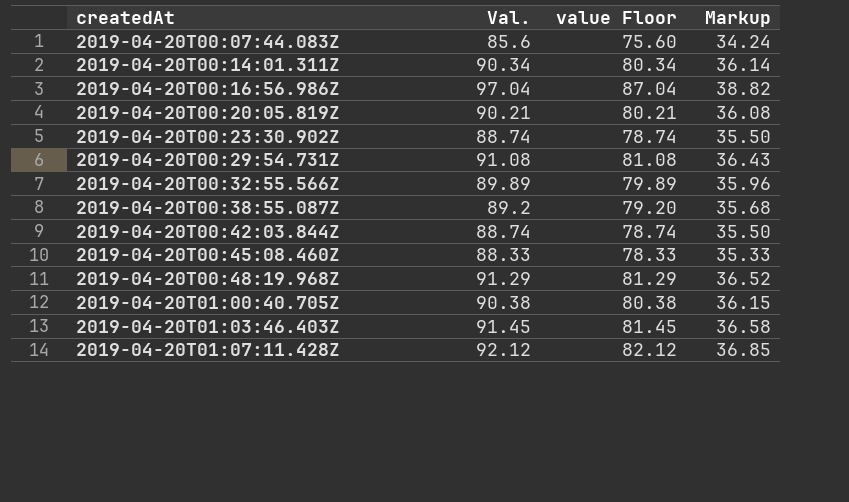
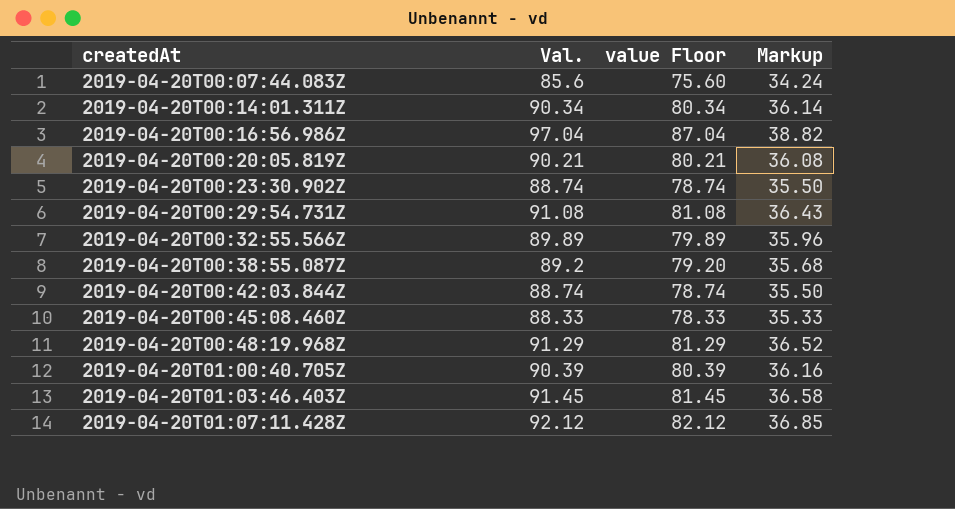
2019-04-20T01:00:40.705Z | Val.: 90.38 -> 90.39
2019-04-20T01:00:40.705Z | value Floor: 80.38 -> 80.39
2019-04-20T01:00:40.705Z | Markup: 36.15 -> 36.16

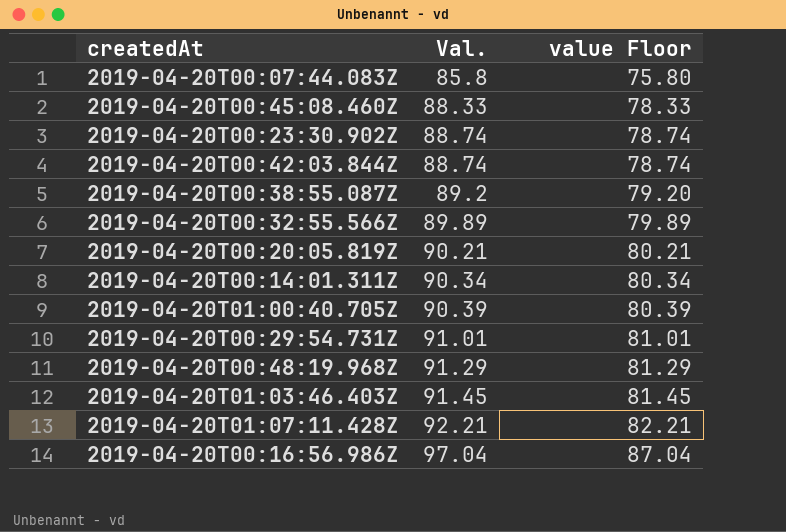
row order: createdAt ascending -> Val. ascending
column Markup | formula: [Val.] * 0.4 -> none
2019-04-20T00:07:44.083Z | Val.: 85.6 -> 85.8
2019-04-20T00:07:44.083Z | value Floor: 75.60 -> 75.80
2019-04-20T00:29:54.731Z | Val.: 91.08 -> 91.01
2019-04-20T00:29:54.731Z | value Floor: 81.08 -> 81.01
2019-04-20T01:07:11.428Z | Val.: 92.12 -> 92.21
2019-04-20T01:07:11.428Z | value Floor: 82.12 -> 82.21

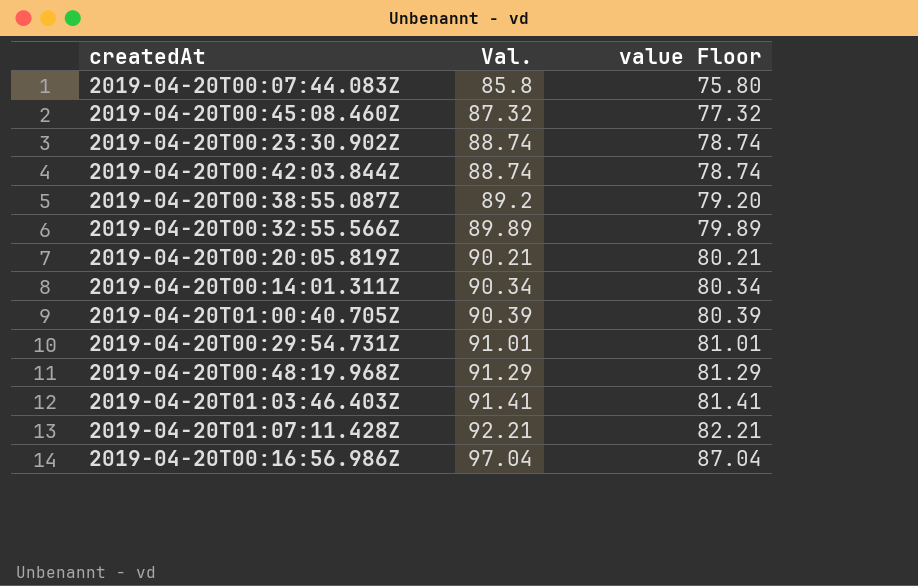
2019-04-20T00:45:08.460Z | Val.: 88.33 -> 87.32
2019-04-20T00:45:08.460Z | value Floor: 78.33 -> 77.32
2019-04-20T01:03:46.403Z | Val.: 91.45 -> 91.41
2019-04-20T01:03:46.403Z | value Floor: 81.45 -> 81.41

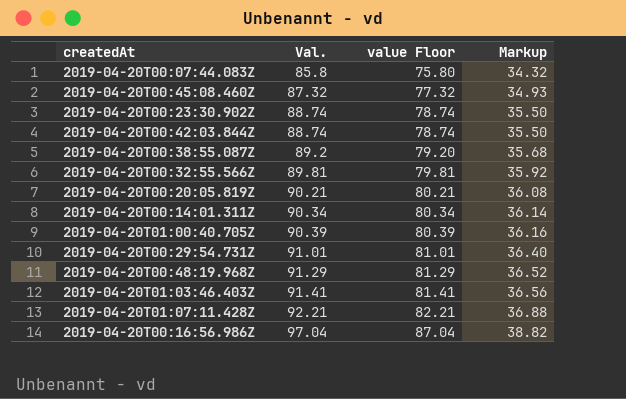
column Markup | formula: none -> [Val.] * 0.4
2019-04-20T00:32:55.566Z | Val.: 89.89 -> 89.81
2019-04-20T00:32:55.566Z | value Floor: 79.89 -> 79.81

